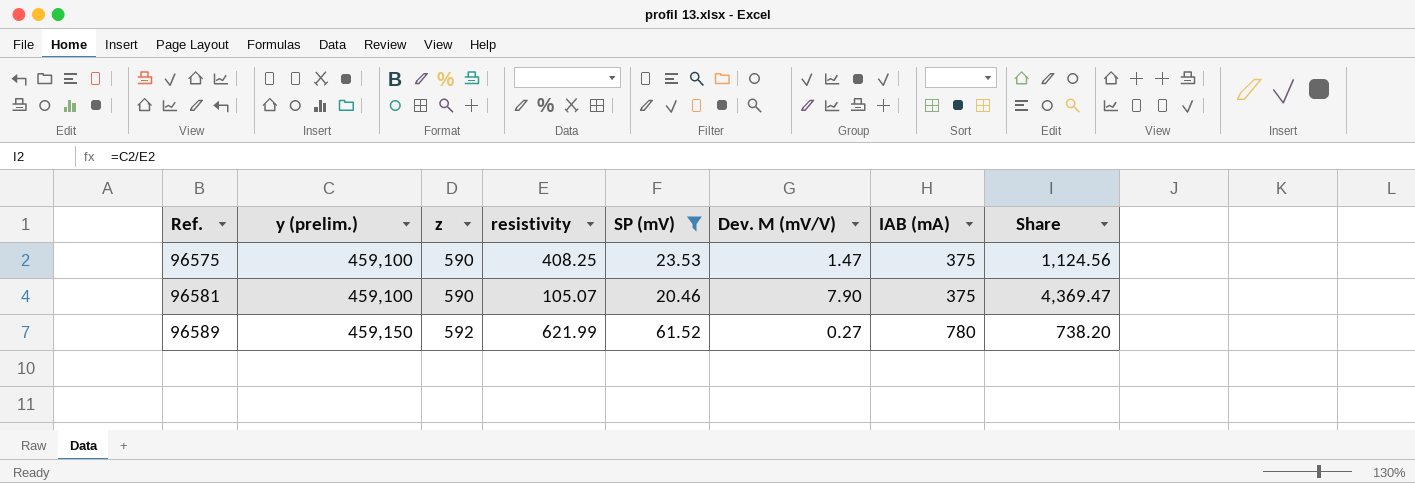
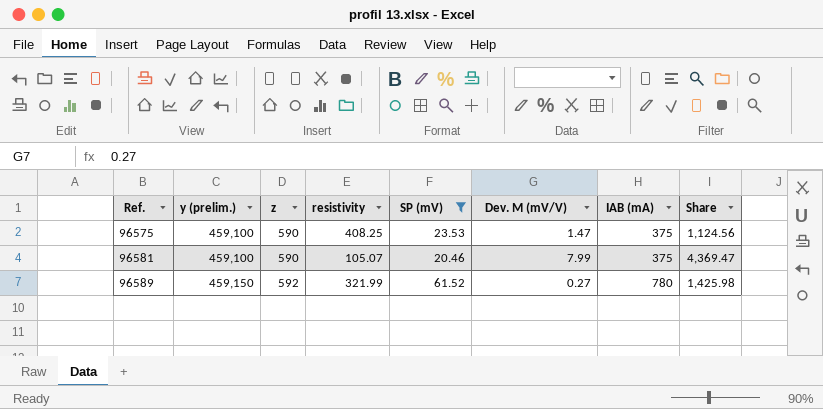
96581 | Dev. M (mV/V): 7.90 -> 7.99
96589 | resistivity: 621.99 -> 321.99
96589 | Share: 738.20 -> 1,425.98

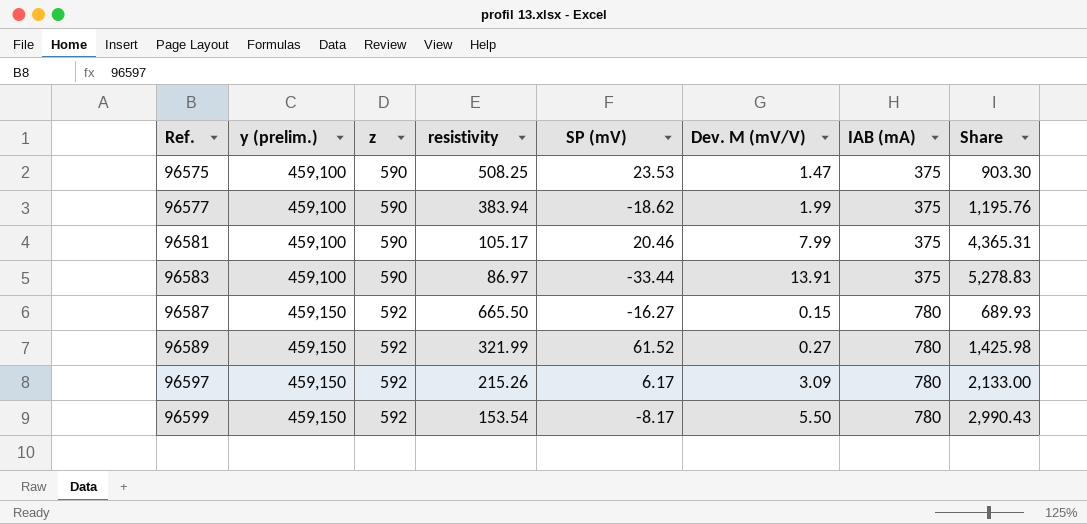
filter: SP (mV) >= 20.46 -> none
96575 | resistivity: 408.25 -> 508.25
96575 | Share: 1,124.56 -> 903.30
96581 | resistivity: 105.07 -> 105.17
96581 | Share: 4,369.47 -> 4,365.31

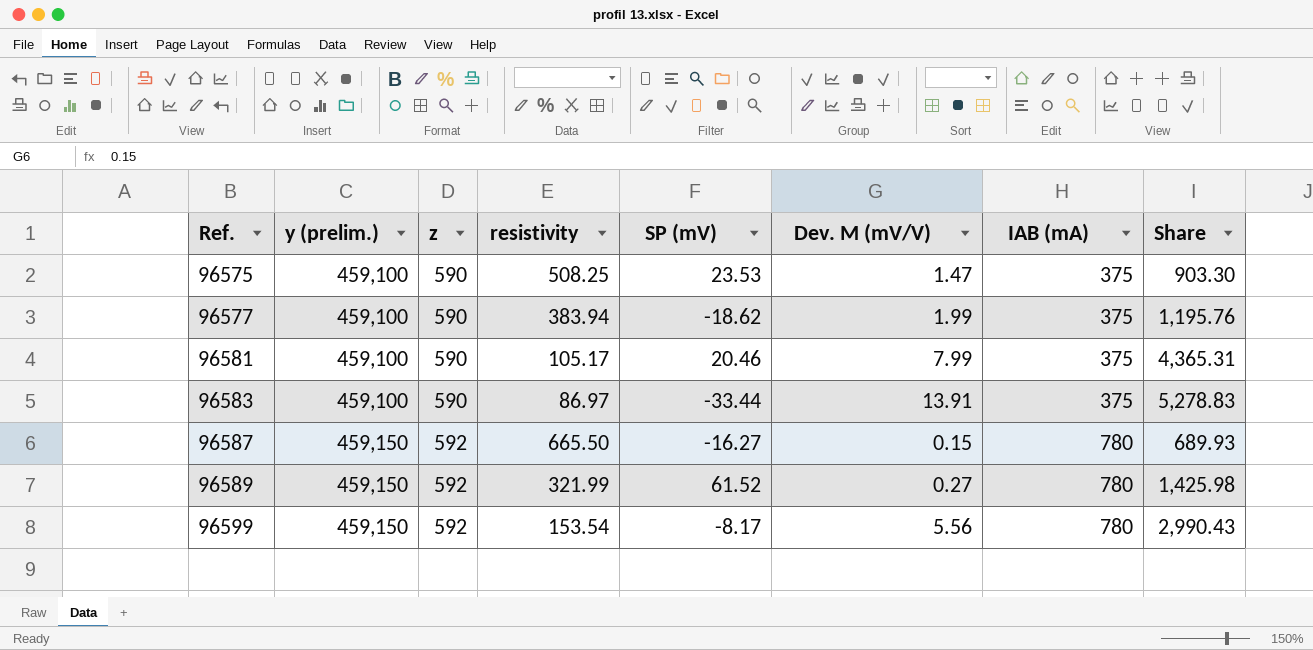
row 96597: 459,150 | 592 | 215.26 | 6.17 | 3.09 | 780 | 2,133.00 -> none
96599 | Dev. M (mV/V): 5.50 -> 5.56

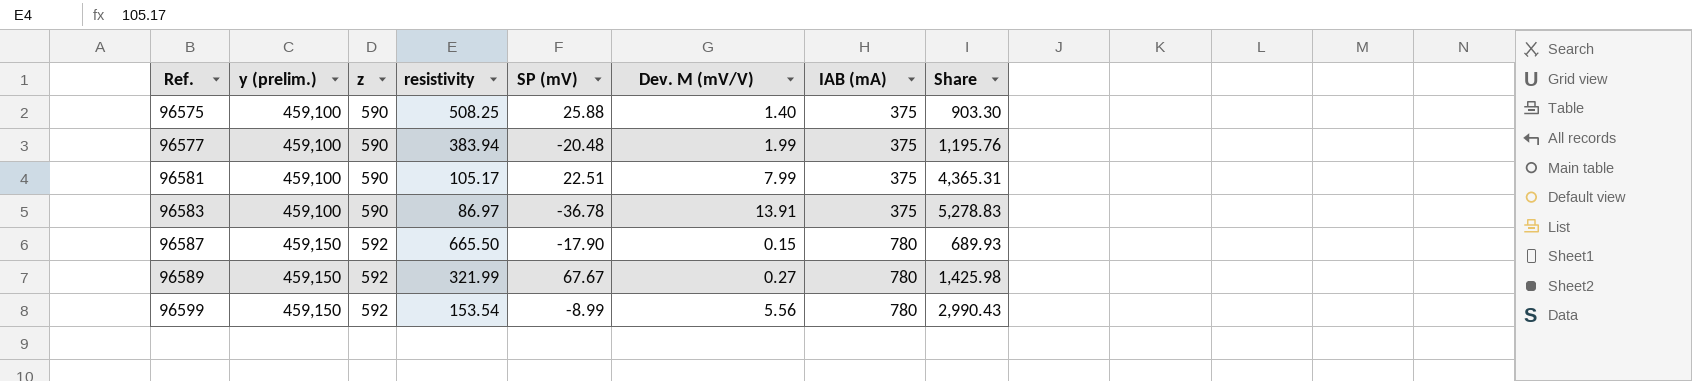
96575 | SP (mV): 23.53 -> 25.88
96575 | Dev. M (mV/V): 1.47 -> 1.40
96577 | SP (mV): -18.62 -> -20.48
96581 | SP (mV): 20.46 -> 22.51
96583 | SP (mV): -33.44 -> -36.78
96587 | SP (mV): -16.27 -> -17.90
96589 | SP (mV): 61.52 -> 67.67
96599 | SP (mV): -8.17 -> -8.99

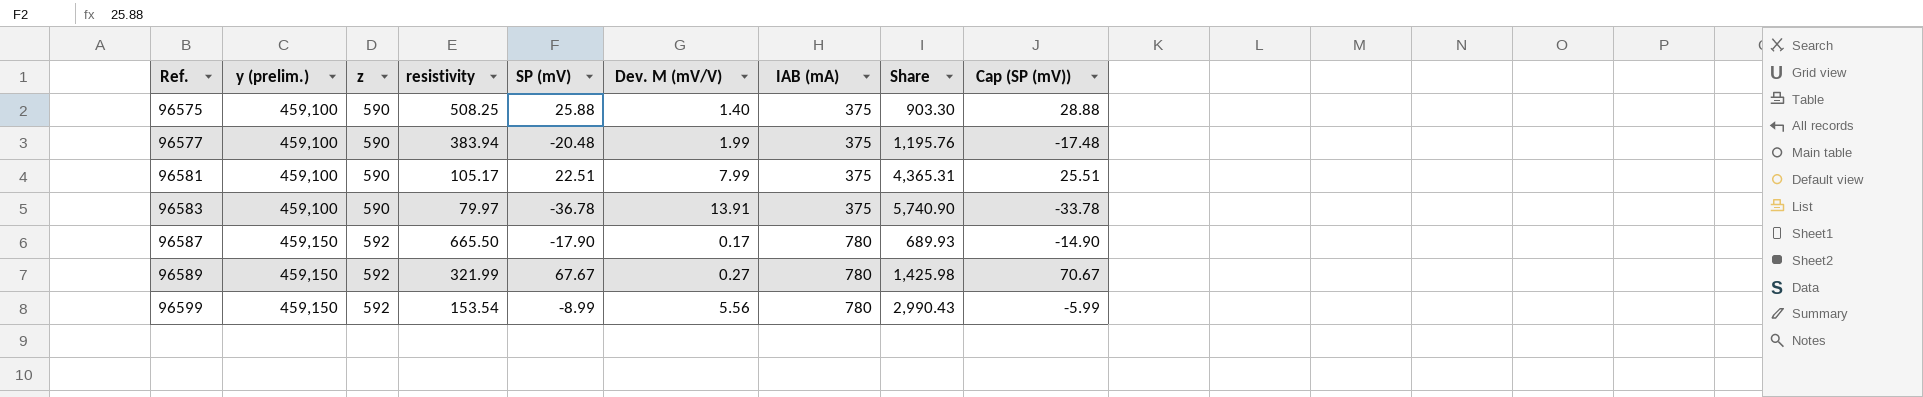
column Cap (SP (mV)) | formula: none -> [SP (mV)] + 3
96583 | resistivity: 86.97 -> 79.97
96583 | Share: 5,278.83 -> 5,740.90
96587 | Dev. M (mV/V): 0.15 -> 0.17

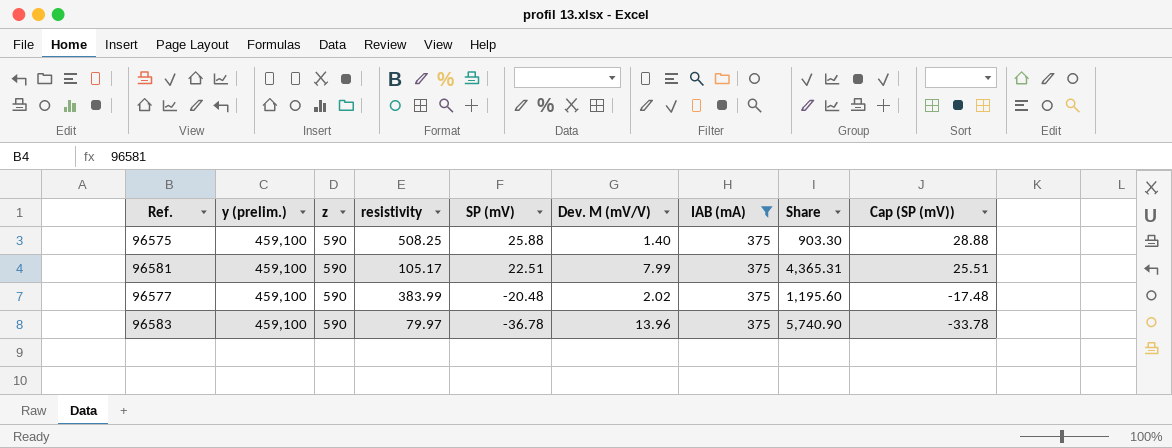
filter: none -> IAB (mA) = 375
row order: Ref. ascending -> SP (mV) descending
96577 | resistivity: 383.94 -> 383.99
96577 | Dev. M (mV/V): 1.99 -> 2.02
96577 | Share: 1,195.76 -> 1,195.60
96583 | Dev. M (mV/V): 13.91 -> 13.96

